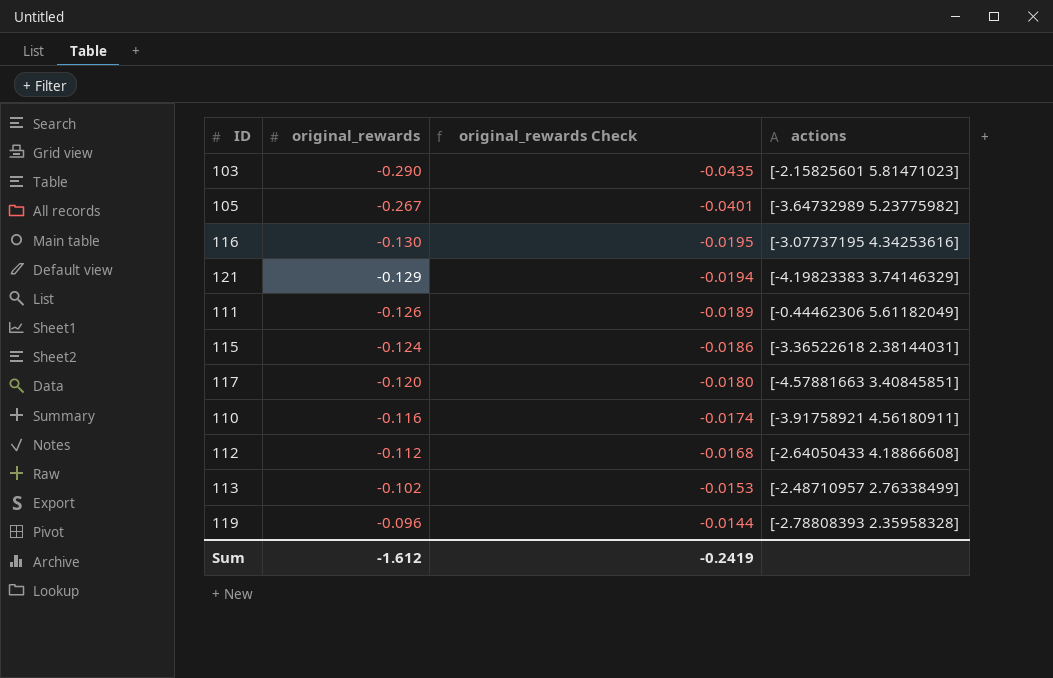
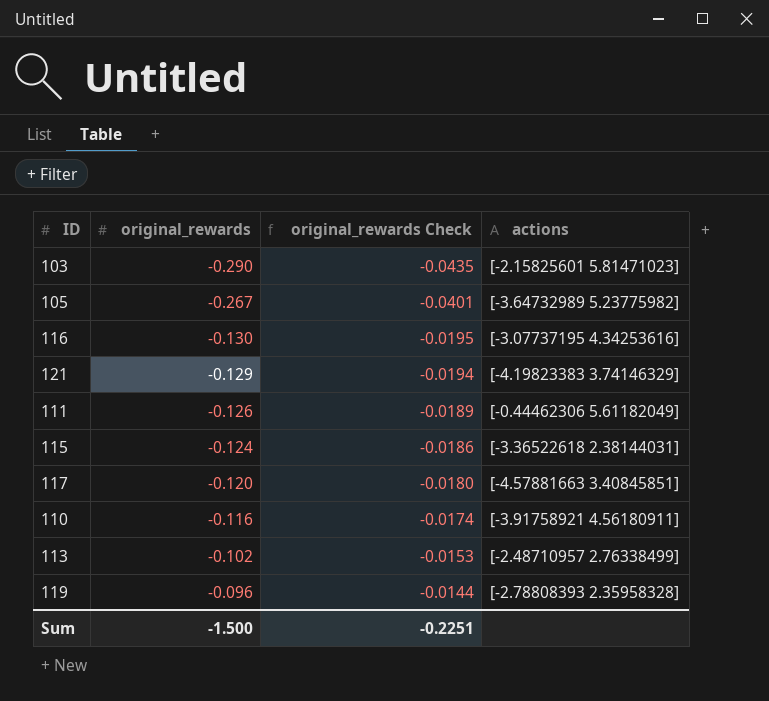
row 112: -0.112 | -0.0168 | [-2.64050433 4.18866608] -> none
Sum | original_rewards: -1.612 -> -1.500
Sum | original_rewards Check: -0.2419 -> -0.2251

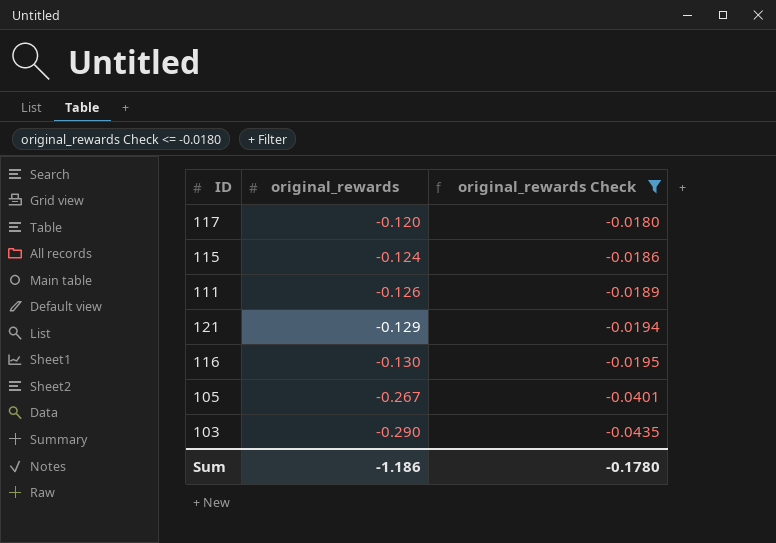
filter: none -> original_rewards Check <= -0.0180
row order: original_rewards ascending -> original_rewards descending
column actions | position: 4 -> none
Sum | original_rewards: -1.500 -> -1.186
Sum | original_rewards Check: -0.2251 -> -0.1780

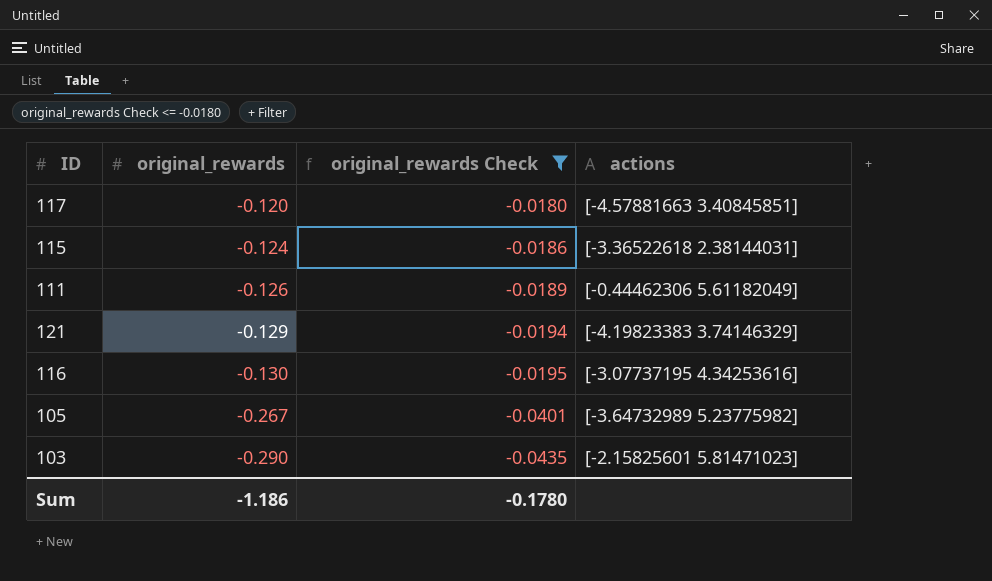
column actions | position: none -> 4

